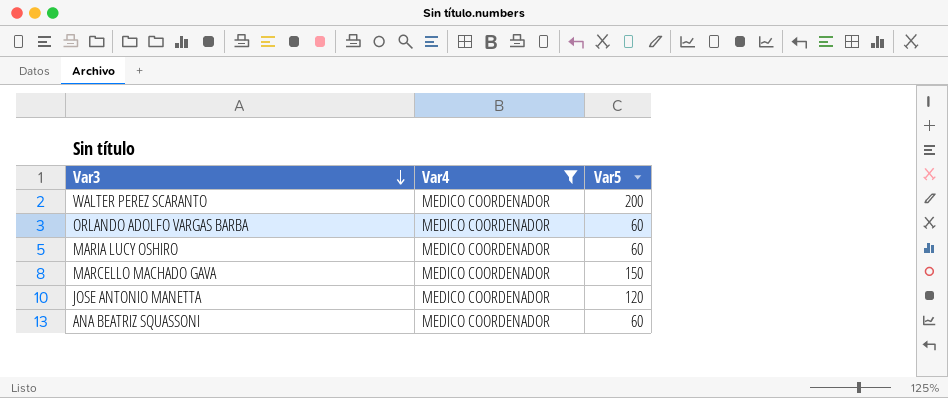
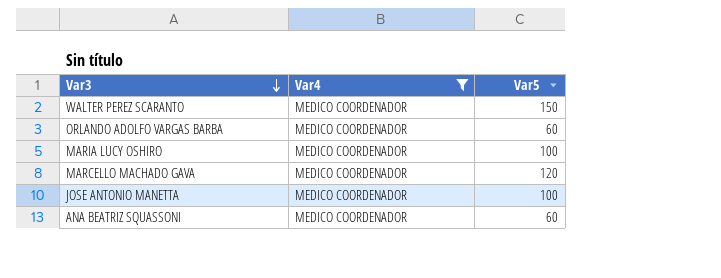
WALTER PEREZ SCARANTO | Var5: 200 -> 150
MARIA LUCY OSHIRO | Var5: 60 -> 100
MARCELLO MACHADO GAVA | Var5: 150 -> 120
JOSE ANTONIO MANETTA | Var5: 120 -> 100

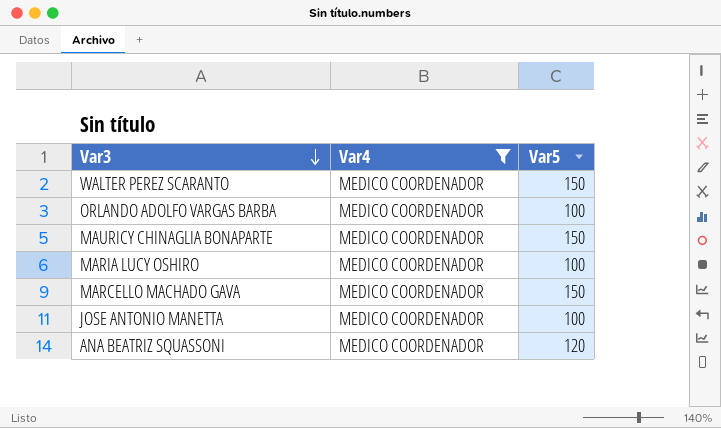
ORLANDO ADOLFO VARGAS BARBA | Var5: 60 -> 100
row MAURICY CHINAGLIA BONAPARTE: none -> MEDICO COORDENADOR | 150
MARCELLO MACHADO GAVA | Var5: 120 -> 150
ANA BEATRIZ SQUASSONI | Var5: 60 -> 120

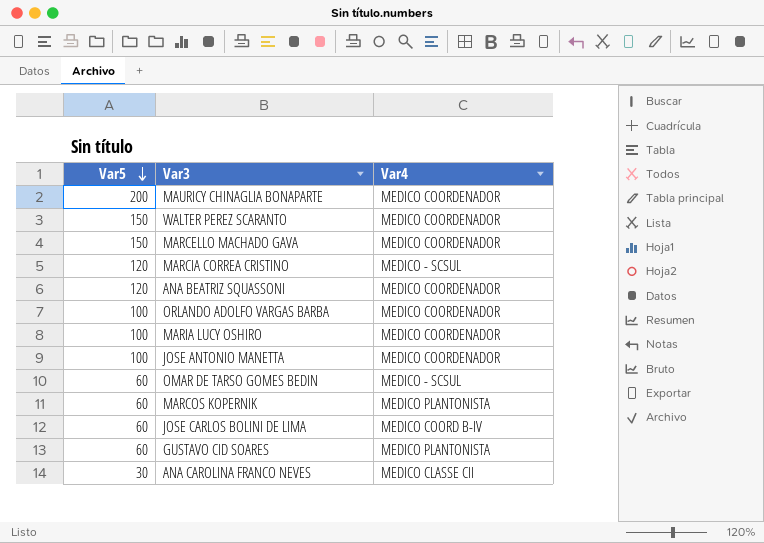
filter: Var4 = MEDICO COORDENADOR -> none
row order: Var3 descending -> Var5 descending
column Var5 | position: 3 -> 1
MAURICY CHINAGLIA BONAPARTE | Var5: 150 -> 200

